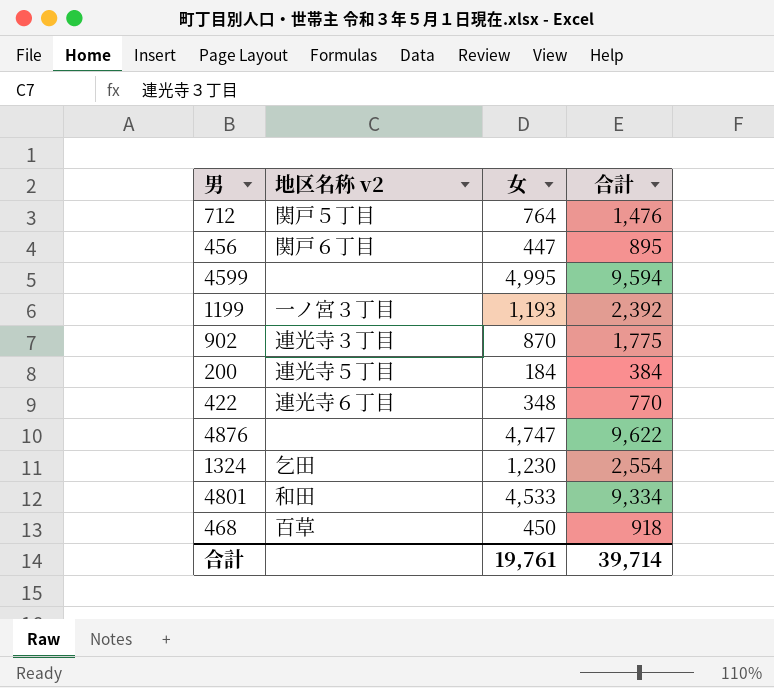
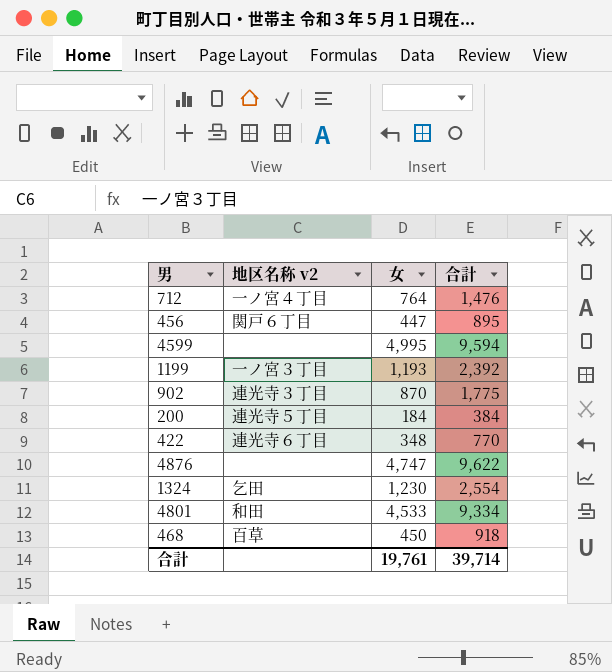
712 | 地区名称 v2: 関戸５丁目 -> 一ノ宮４丁目

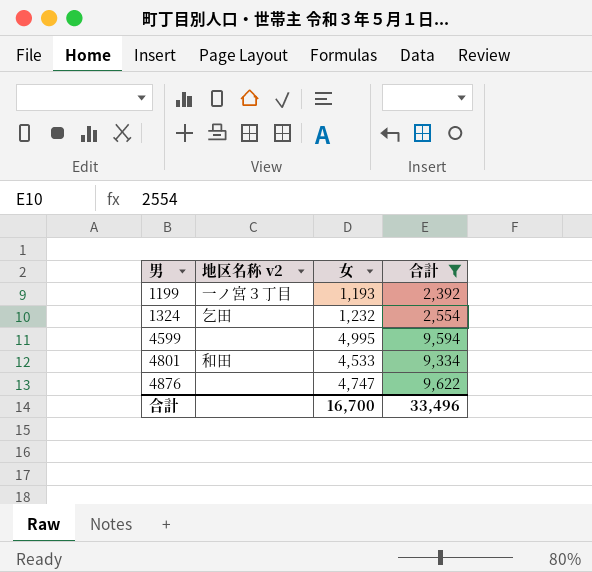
filter: none -> 合計 >= 2,392
row order: none -> 男 ascending
1324 | 女: 1,230 -> 1,232
合計 | 女: 19,761 -> 16,700
合計 | 合計: 39,714 -> 33,496

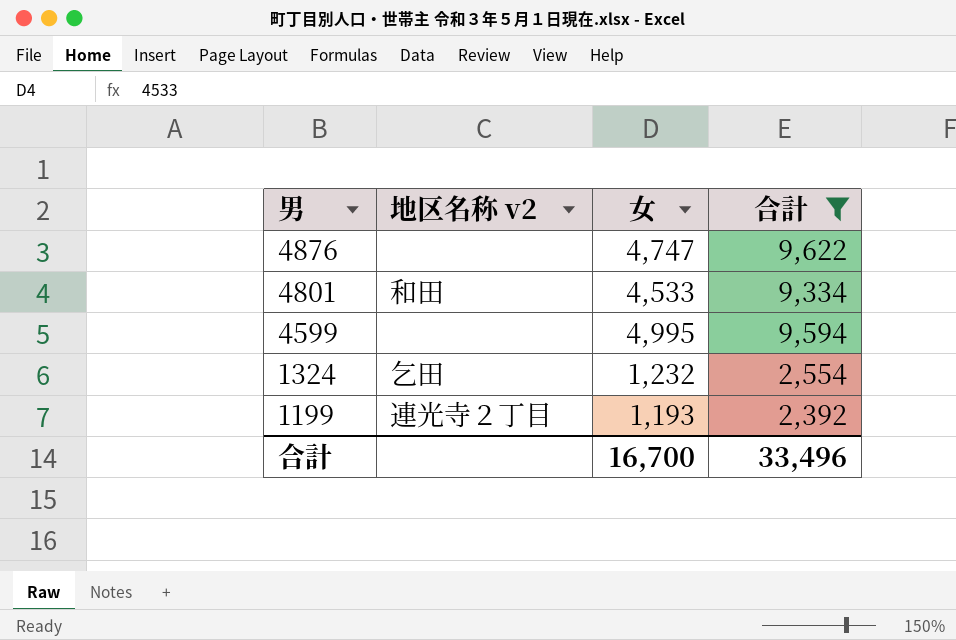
row order: 男 ascending -> 男 descending
1199 | 地区名称 v2: 一ノ宮３丁目 -> 連光寺２丁目

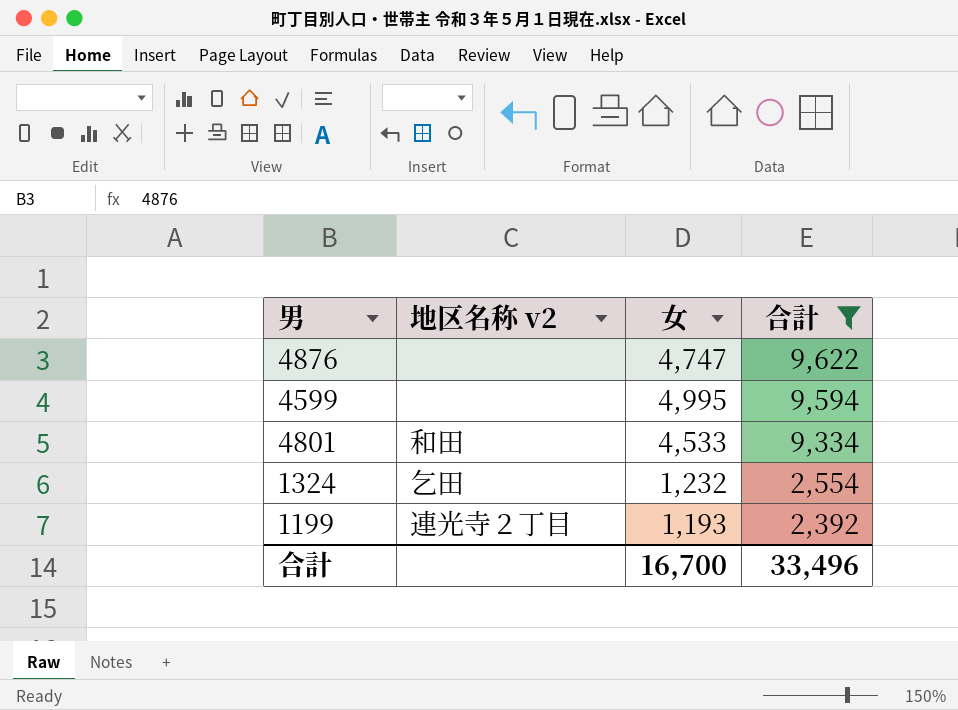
row order: 男 descending -> 合計 descending

